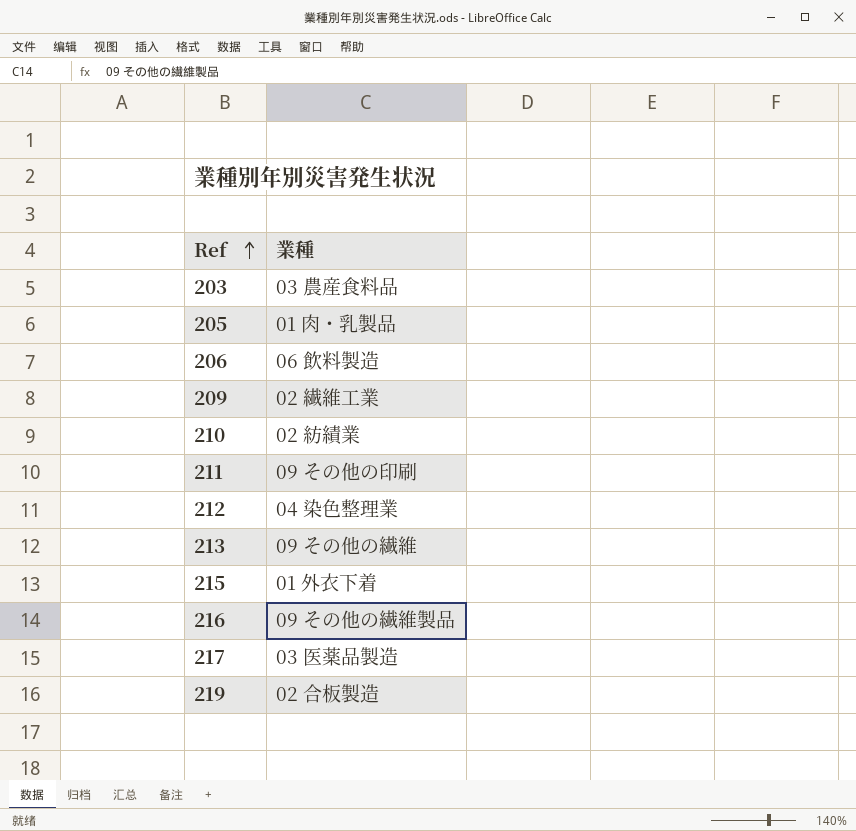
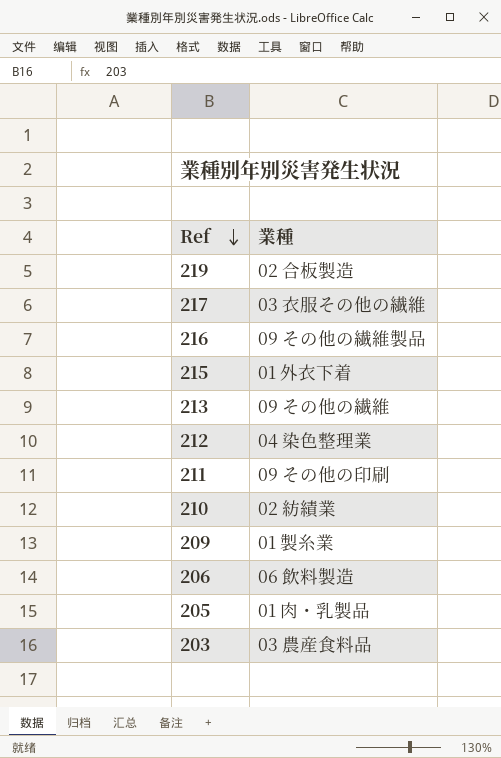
row order: Ref ascending -> Ref descending
217 | 業種: 03 医薬品製造 -> 03 衣服その他の繊維
209 | 業種: 02 繊維工業 -> 01 製糸業

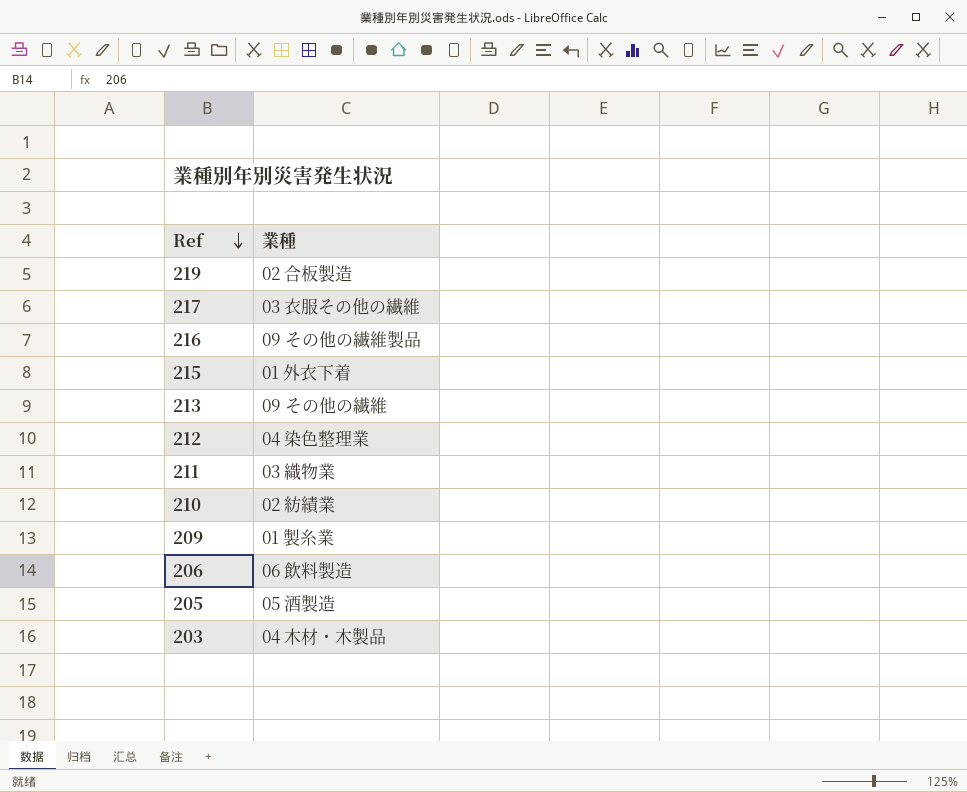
211 | 業種: 09 その他の印刷 -> 03 織物業
205 | 業種: 01 肉・乳製品 -> 05 酒製造
203 | 業種: 03 農産食料品 -> 04 木材・木製品

